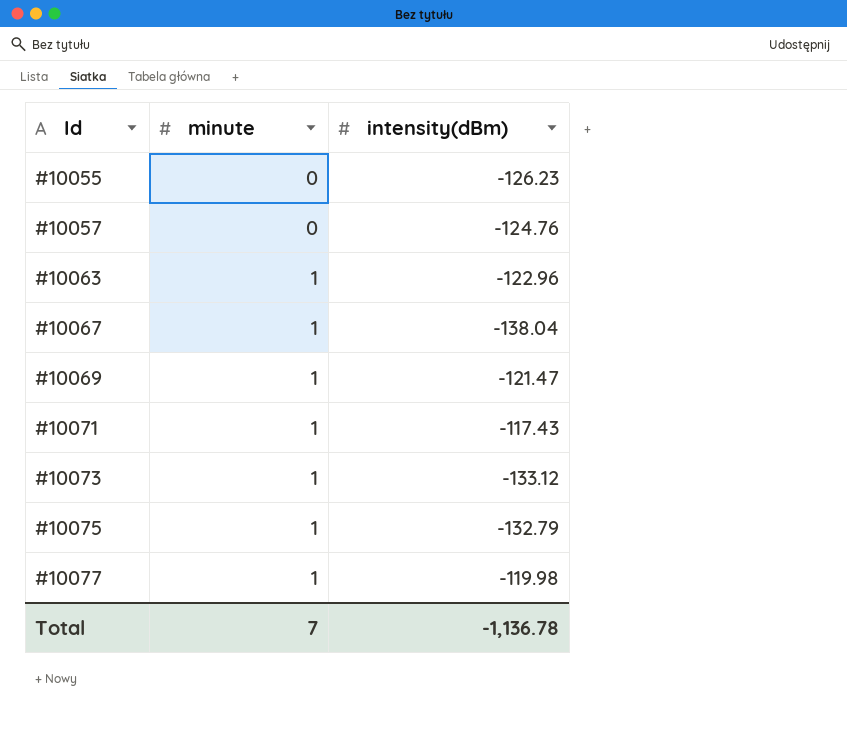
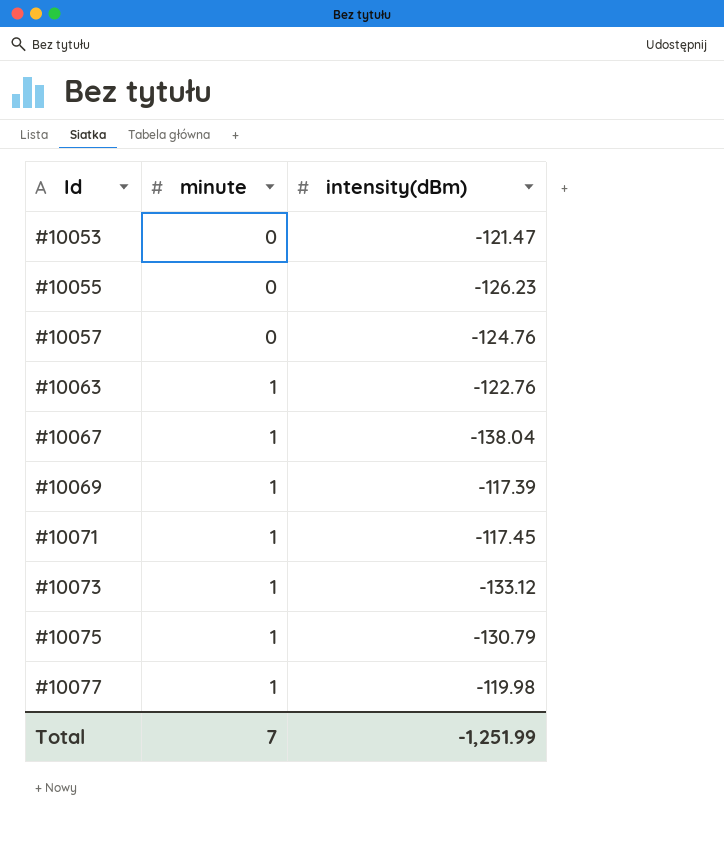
row #10053: none -> 0 | -121.47
#10063 | intensity(dBm): -122.96 -> -122.76
#10069 | intensity(dBm): -121.47 -> -117.39
#10071 | intensity(dBm): -117.43 -> -117.45
#10075 | intensity(dBm): -132.79 -> -130.79
Total | intensity(dBm): -1,136.78 -> -1,251.99

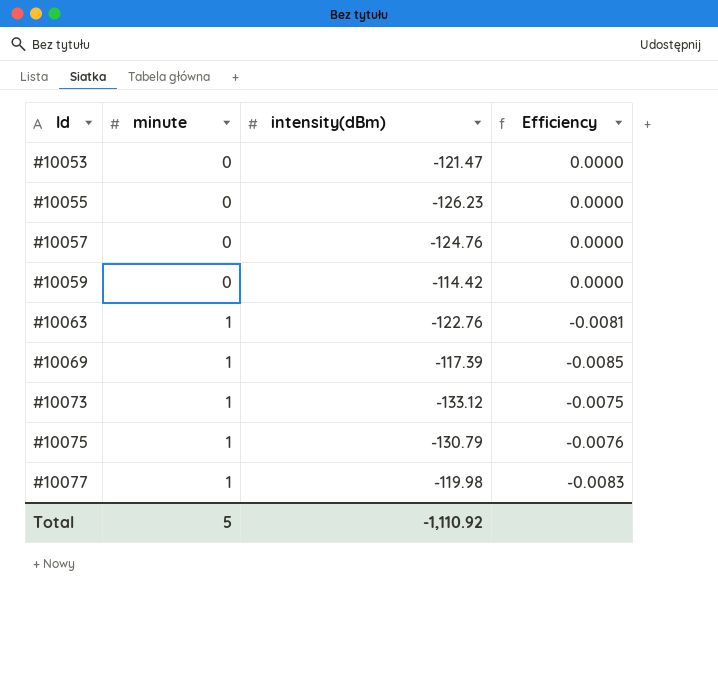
column Efficiency | formula: none -> [minute] / [intensity(dBm)]
row #10067: 1 | -138.04 -> none
row #10071: 1 | -117.45 -> none
row #10059: none -> 0 | -114.42 | 0.0000
Total | minute: 7 -> 5
Total | intensity(dBm): -1,251.99 -> -1,110.92

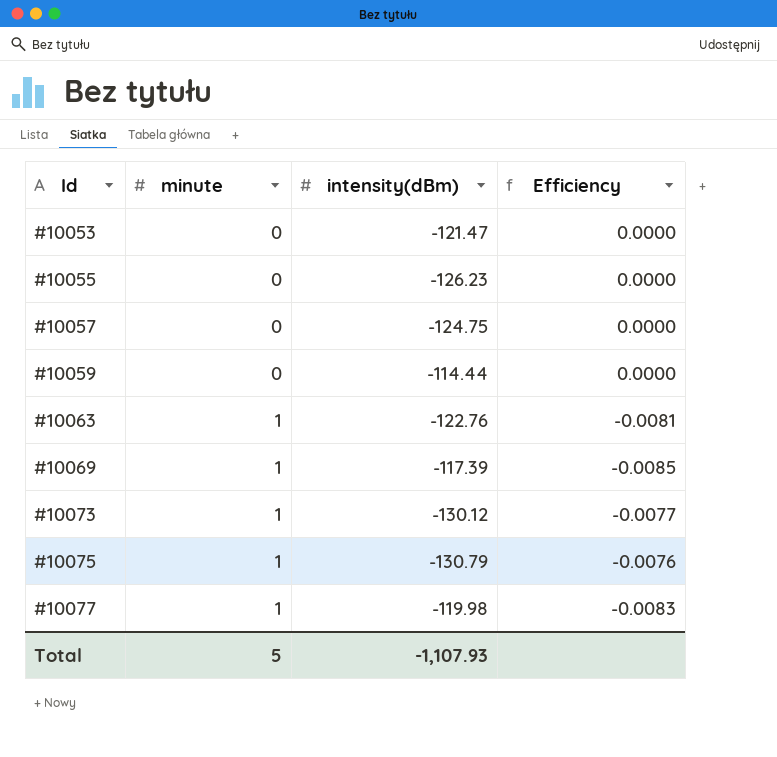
#10057 | intensity(dBm): -124.76 -> -124.75
#10059 | intensity(dBm): -114.42 -> -114.44
#10073 | intensity(dBm): -133.12 -> -130.12
#10073 | Efficiency: -0.0075 -> -0.0077
Total | intensity(dBm): -1,110.92 -> -1,107.93

